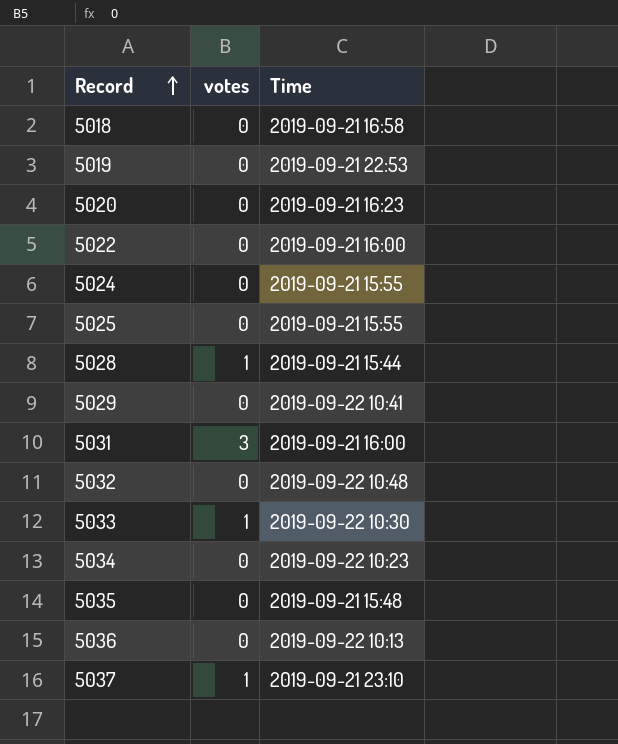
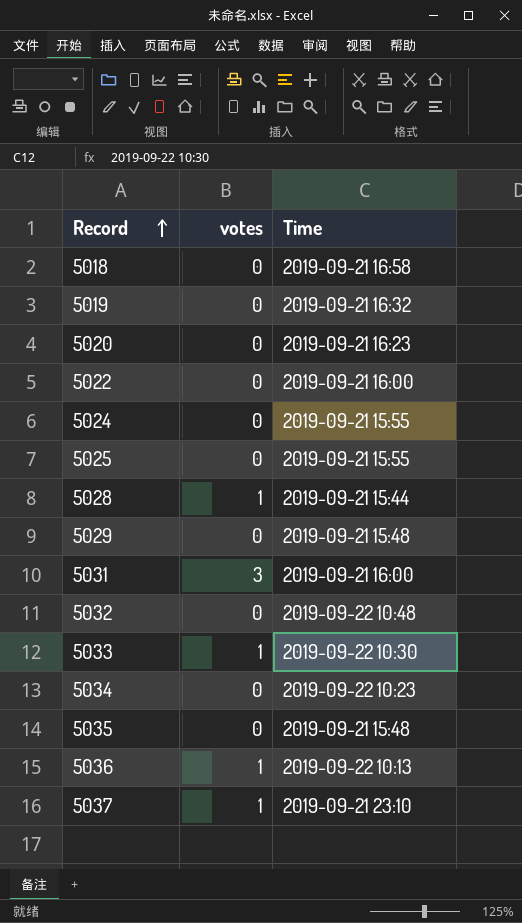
5019 | Time: 2019-09-21 22:53 -> 2019-09-21 16:32
5029 | Time: 2019-09-22 10:41 -> 2019-09-21 15:48
5036 | votes: 0 -> 1

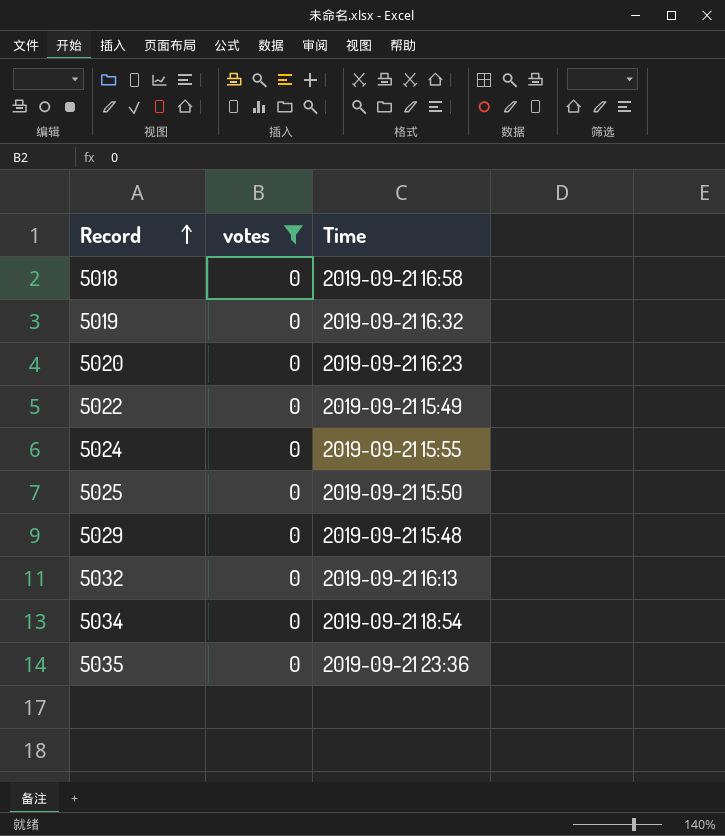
filter: none -> votes = 0
5022 | Time: 2019-09-21 16:00 -> 2019-09-21 15:49
5025 | Time: 2019-09-21 15:55 -> 2019-09-21 15:50
5032 | Time: 2019-09-22 10:48 -> 2019-09-21 16:13
5034 | Time: 2019-09-22 10:23 -> 2019-09-21 18:54
5035 | Time: 2019-09-21 15:48 -> 2019-09-21 23:36

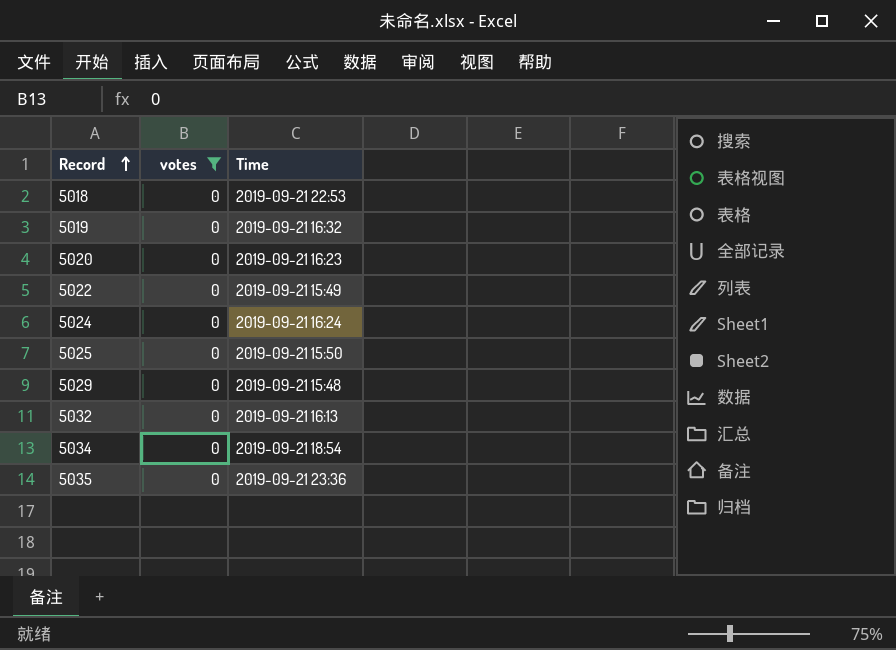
5018 | Time: 2019-09-21 16:58 -> 2019-09-21 22:53
5024 | Time: 2019-09-21 15:55 -> 2019-09-21 16:24

